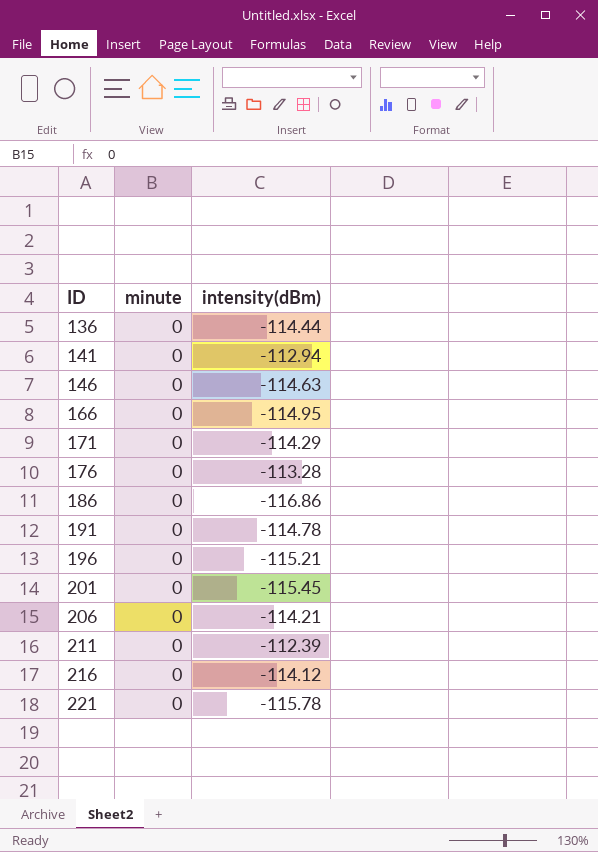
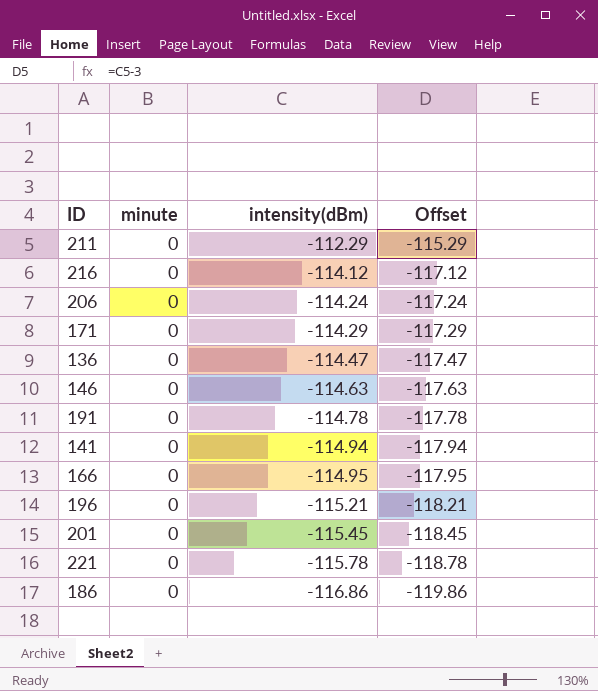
row order: ID ascending -> intensity(dBm) descending
column Offset | formula: none -> [intensity(dBm)] - 3
row 176: 0 | -113.28 -> none
211 | intensity(dBm): -112.39 -> -112.29
206 | intensity(dBm): -114.21 -> -114.24
136 | intensity(dBm): -114.44 -> -114.47
141 | intensity(dBm): -112.94 -> -114.94

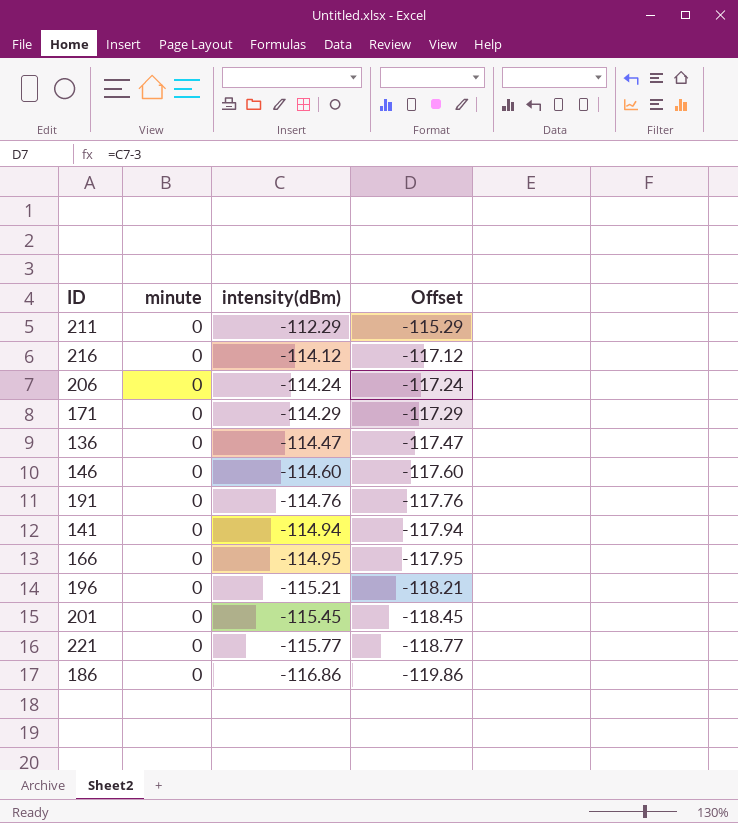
146 | intensity(dBm): -114.63 -> -114.60
146 | Offset: -117.63 -> -117.60
191 | intensity(dBm): -114.78 -> -114.76
191 | Offset: -117.78 -> -117.76
221 | intensity(dBm): -115.78 -> -115.77
221 | Offset: -118.78 -> -118.77

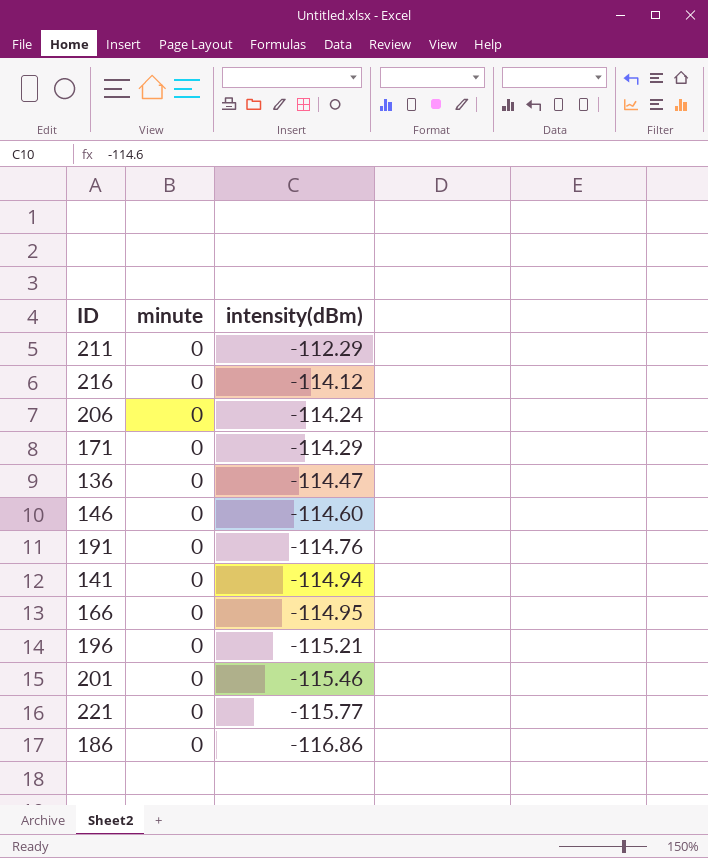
column Offset | formula: [intensity(dBm)] - 3 -> none
201 | intensity(dBm): -115.45 -> -115.46

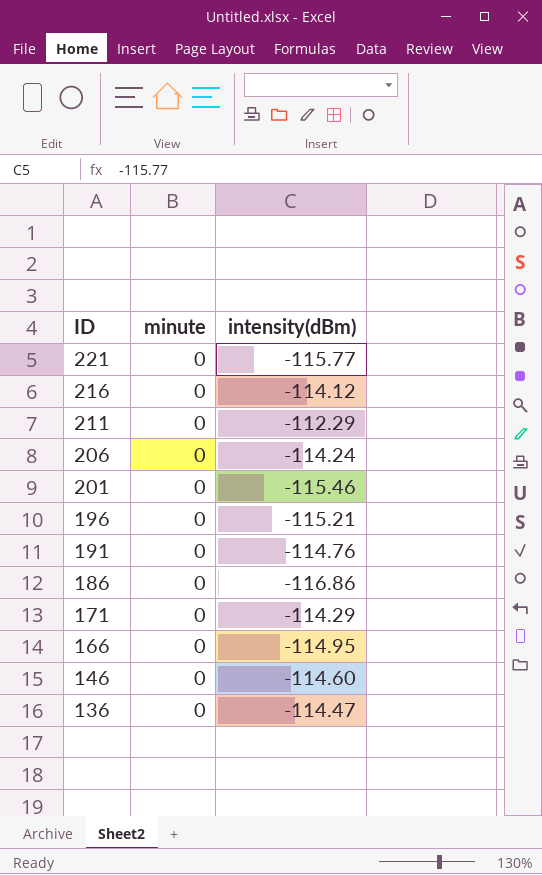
row order: intensity(dBm) descending -> ID descending
row 141: 0 | -114.94 -> none

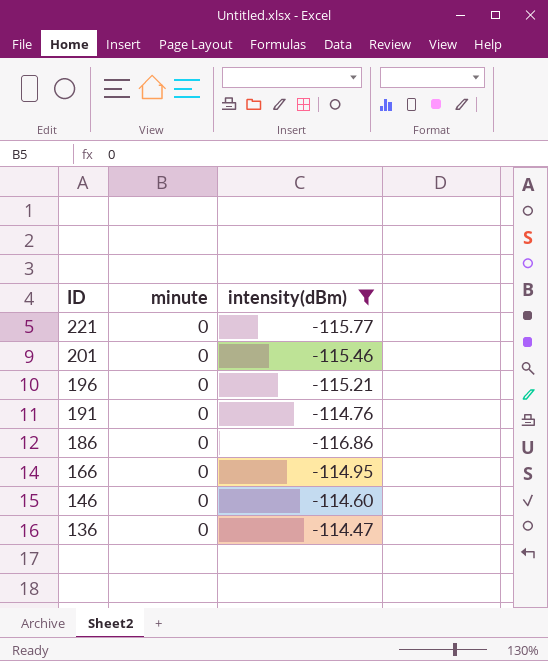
filter: none -> intensity(dBm) <= -114.47

